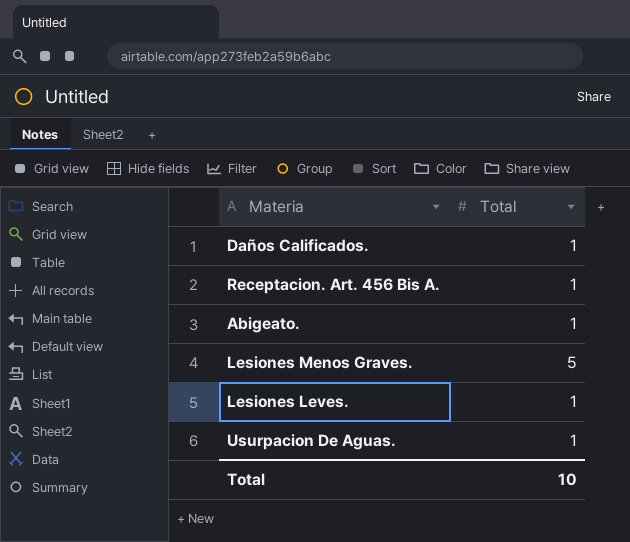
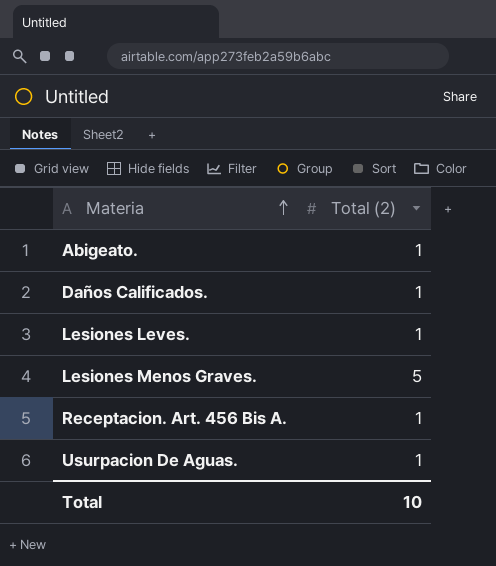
row order: none -> Materia ascending
column name: Total -> Total (2)

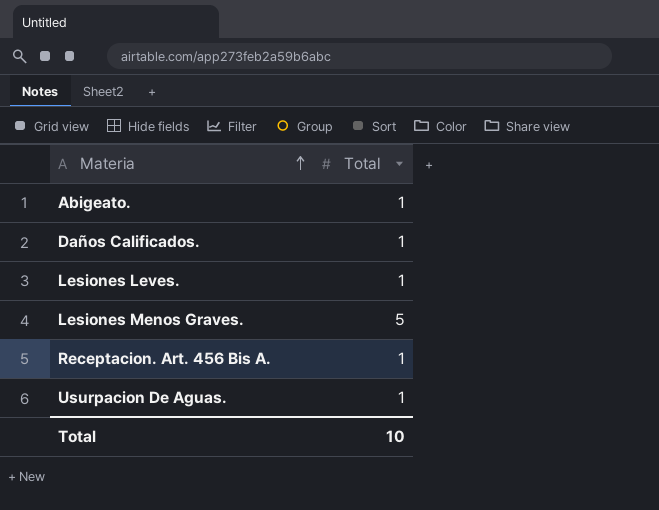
column name: Total (2) -> Total

